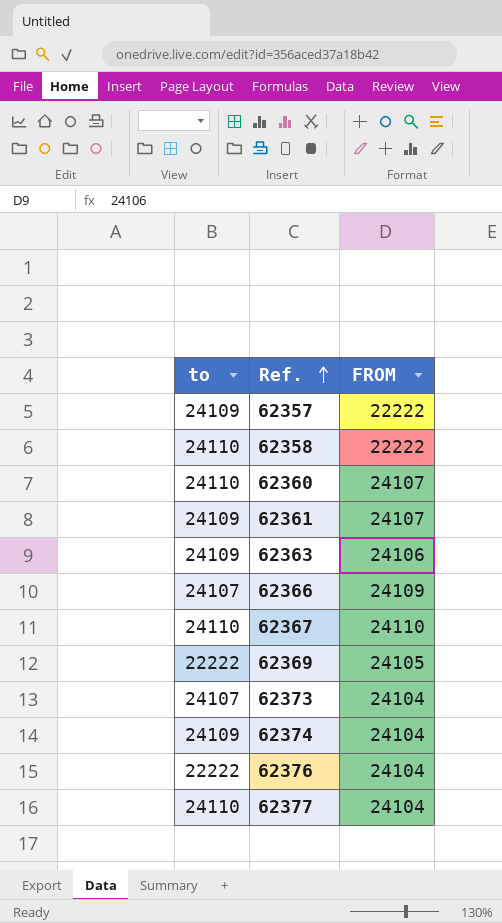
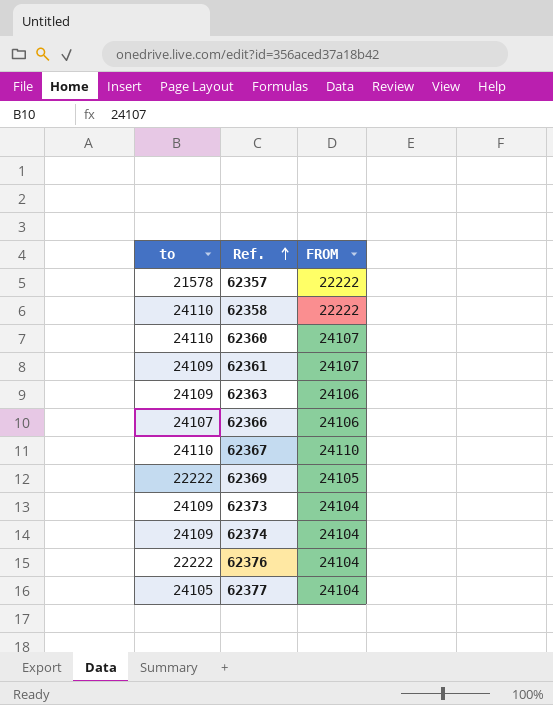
62357 | to: 24109 -> 21578
62366 | FROM: 24109 -> 24106
62373 | to: 24107 -> 24109
62377 | to: 24110 -> 24105

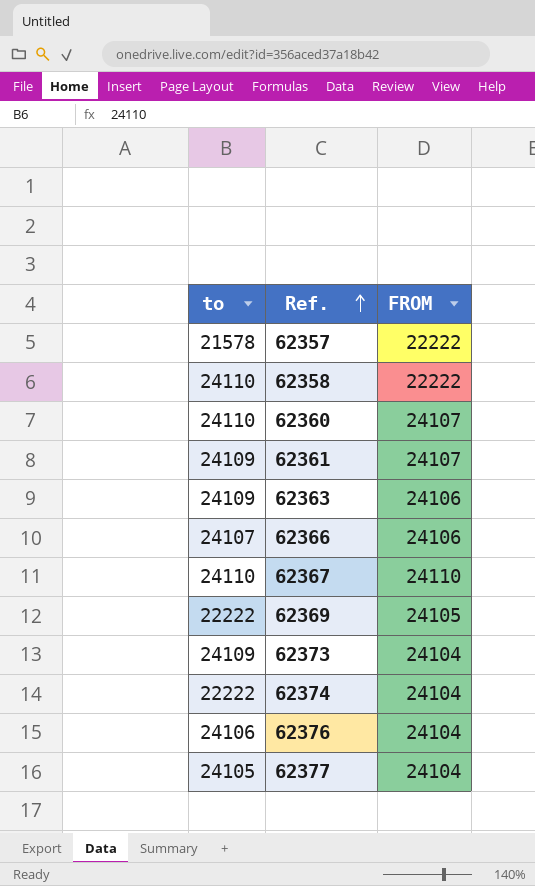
62374 | to: 24109 -> 22222
62376 | to: 22222 -> 24106

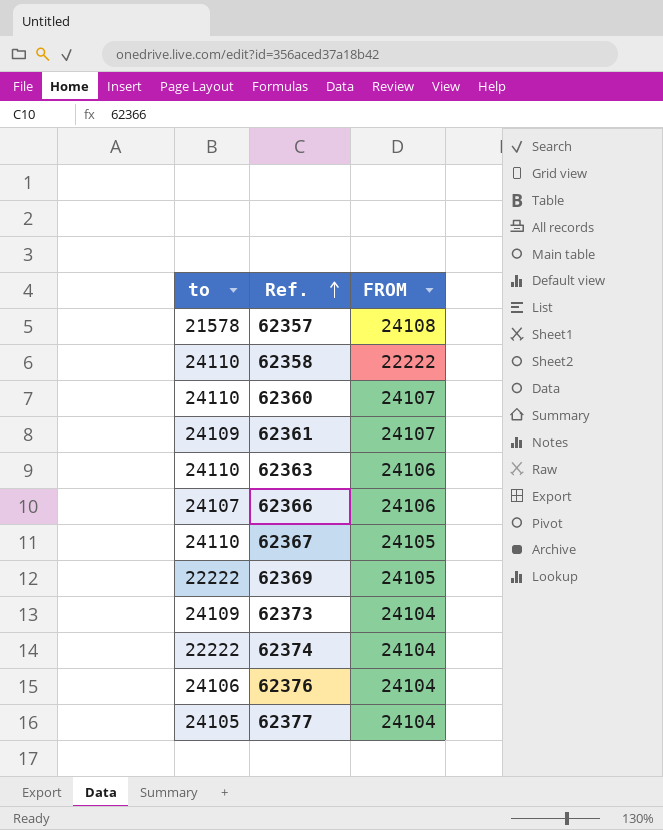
62357 | FROM: 22222 -> 24108
62363 | to: 24109 -> 24110
62367 | FROM: 24110 -> 24105

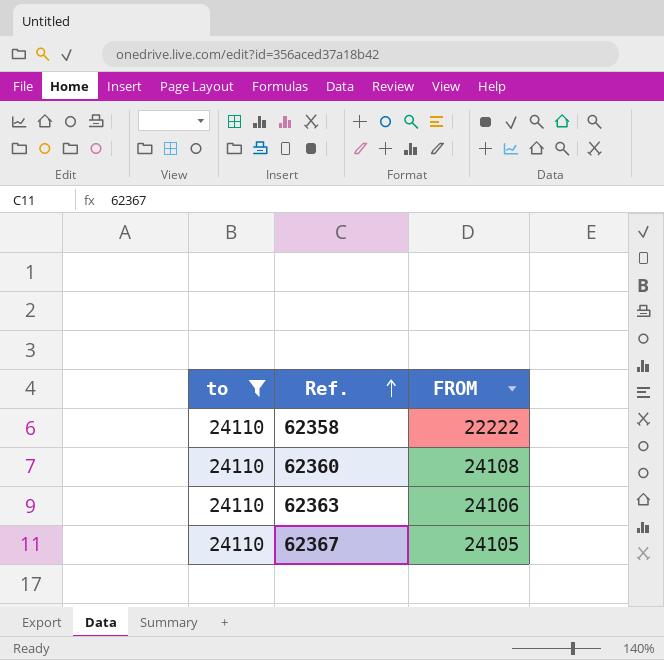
filter: none -> to = 24110
62360 | FROM: 24107 -> 24108

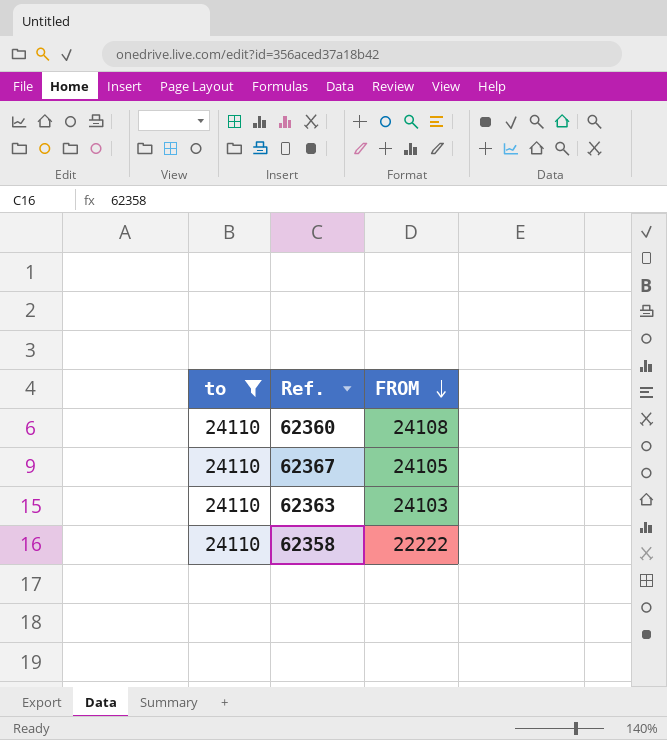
row order: Ref. ascending -> FROM descending
62363 | FROM: 24106 -> 24103

